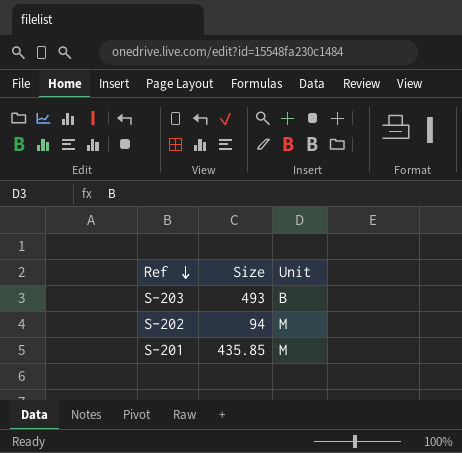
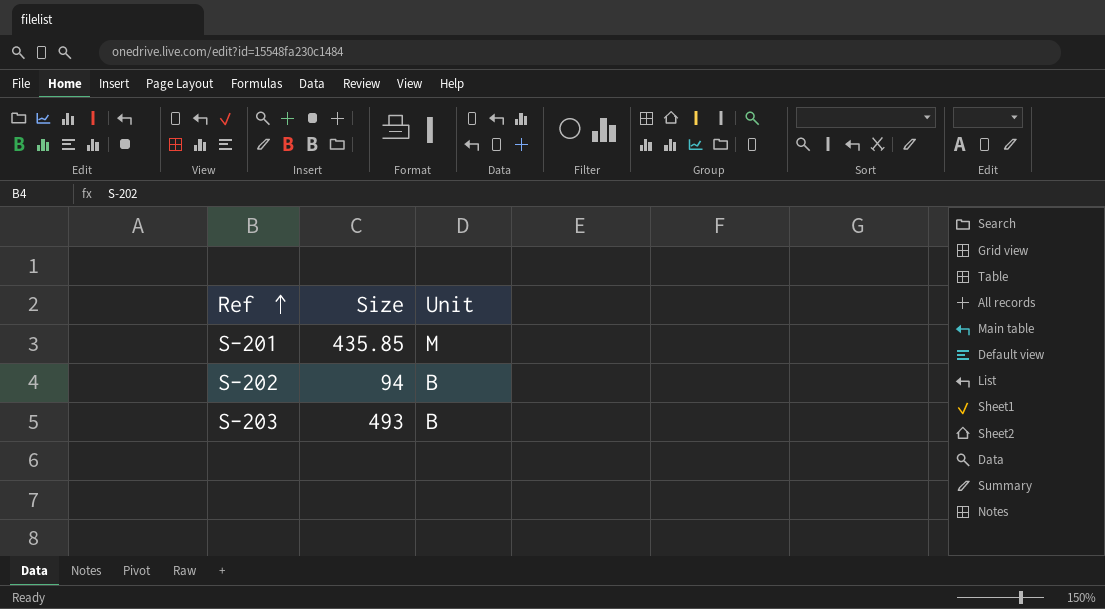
row order: Ref descending -> Ref ascending
S-202 | Unit: M -> B

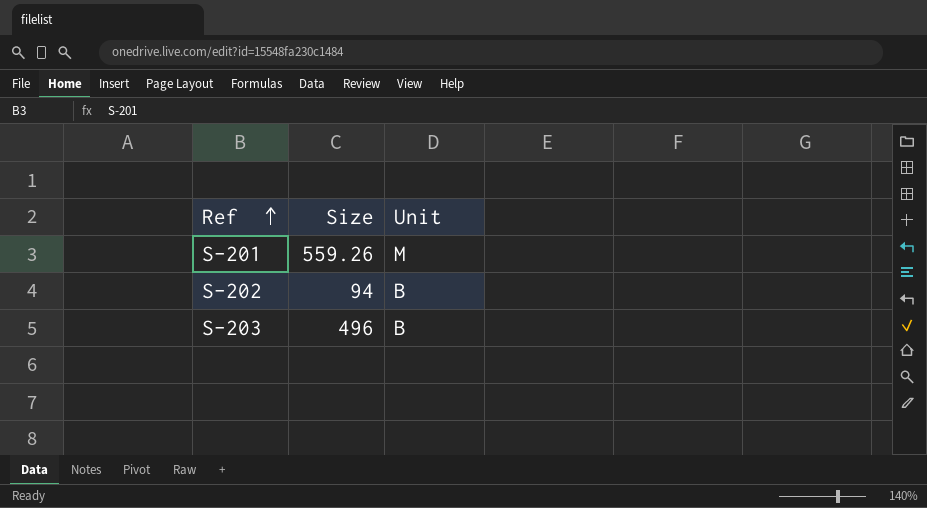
S-201 | Size: 435.85 -> 559.26
S-203 | Size: 493 -> 496

